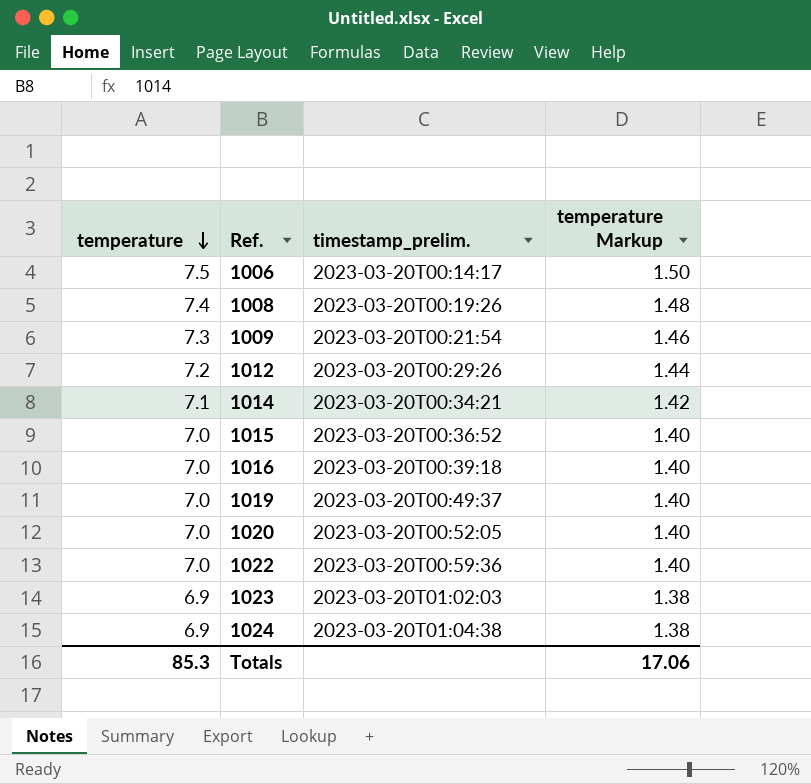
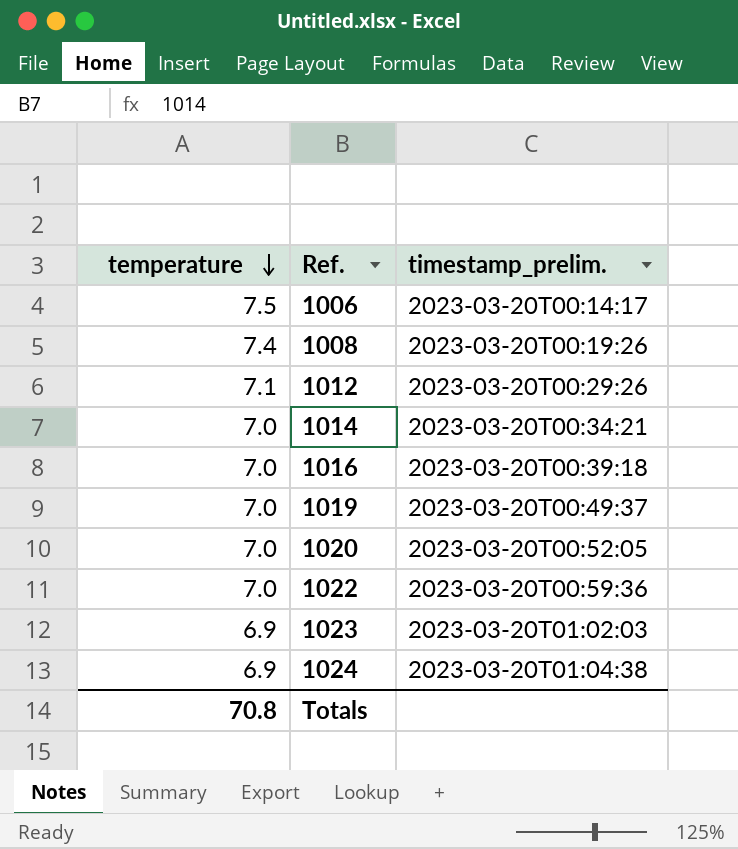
column temperature Markup | formula: [temperature] * 0.2 -> none
row 1009: 7.3 | 2023-03-20T00:21:54 | 1.46 -> none
row 1015: 7.0 | 2023-03-20T00:36:52 | 1.40 -> none
1012 | temperature: 7.2 -> 7.1
1014 | temperature: 7.1 -> 7.0
Totals | temperature: 85.3 -> 70.8

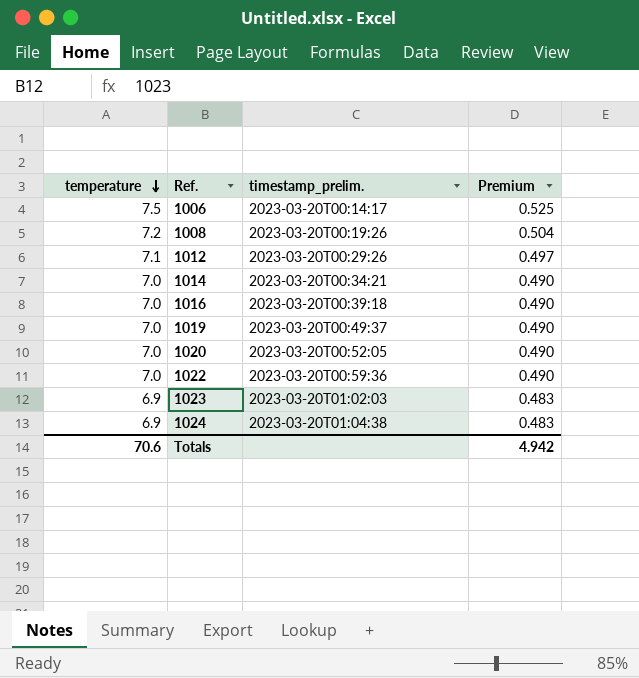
column Premium | formula: none -> [temperature] * 0.07
1008 | temperature: 7.4 -> 7.2
Totals | temperature: 70.8 -> 70.6

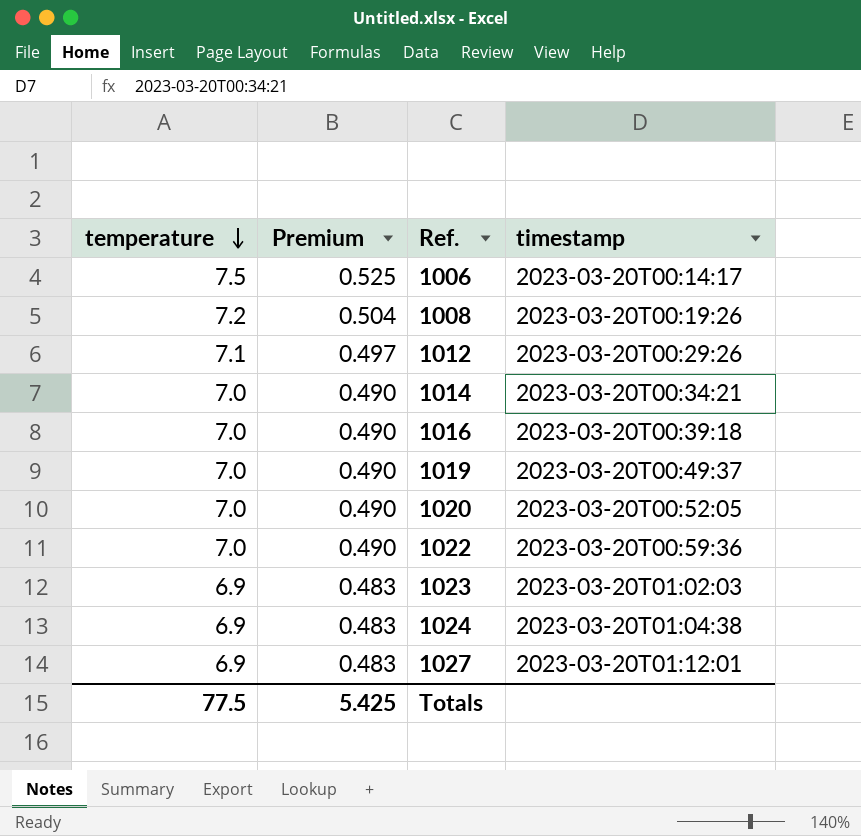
column Premium | position: 4 -> 2
column name: timestamp_prelim. -> timestamp
row 1027: none -> 6.9 | 0.483 | 2023-03-20T01:12:01
Totals | temperature: 70.6 -> 77.5
Totals | Premium: 4.942 -> 5.425

